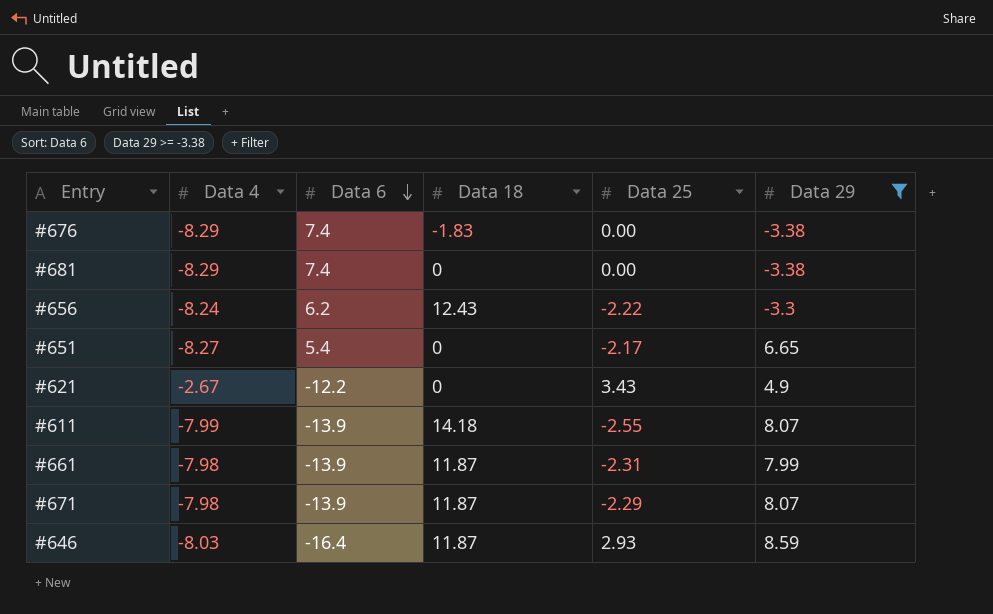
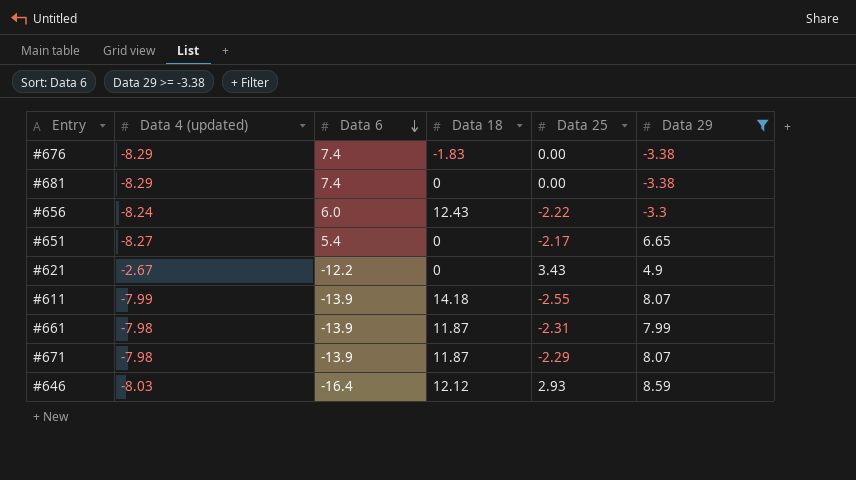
column name: Data 4 -> Data 4 (updated)
#656 | Data 6: 6.2 -> 6.0
#646 | Data 18: 11.87 -> 12.12

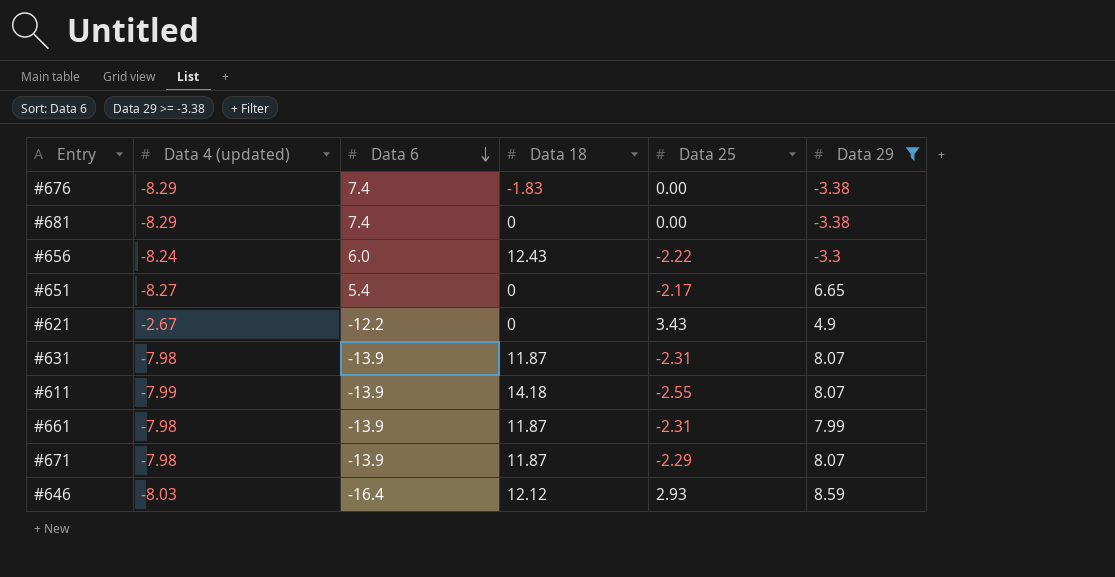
row #631: none -> -7.98 | -13.9 | 11.87 | -2.31 | 8.07

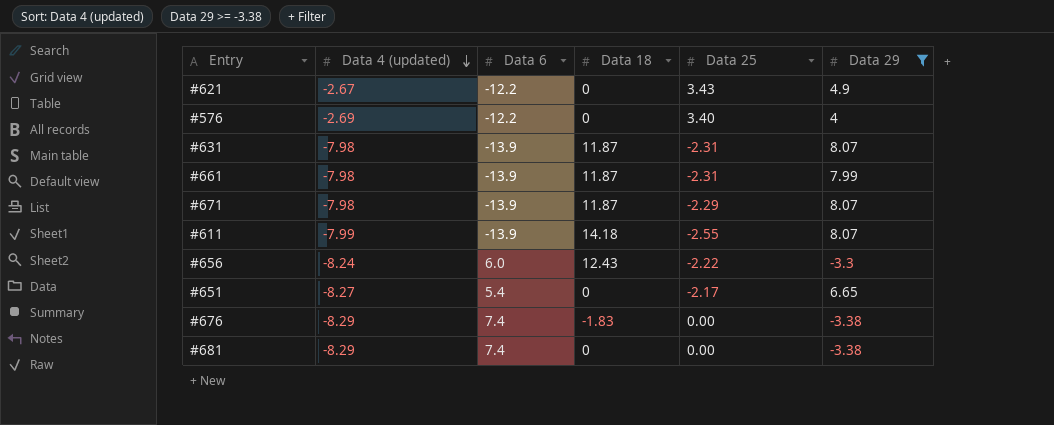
row order: Data 6 descending -> Data 4 (updated) descending
row #646: -8.03 | -16.4 | 12.12 | 2.93 | 8.59 -> none
row #576: none -> -2.69 | -12.2 | 0 | 3.40 | 4

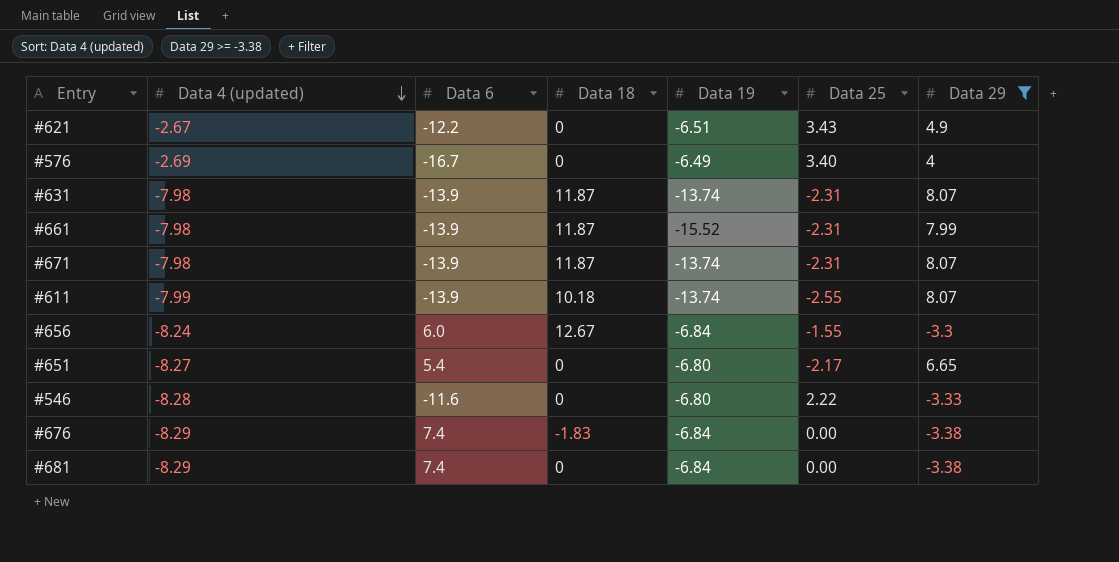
column Data 19 | position: none -> 5
#576 | Data 6: -12.2 -> -16.7
#671 | Data 25: -2.29 -> -2.31
#611 | Data 18: 14.18 -> 10.18
#656 | Data 18: 12.43 -> 12.67
#656 | Data 25: -2.22 -> -1.55
row #546: none -> -8.28 | -11.6 | 0 | -6.80 | 2.22 | -3.33

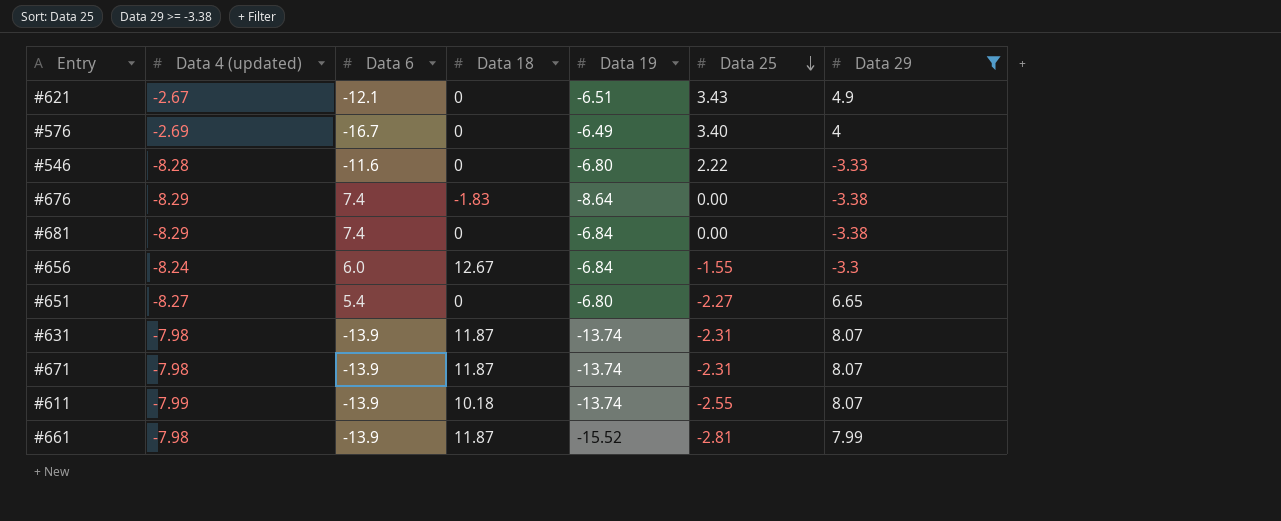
row order: Data 4 (updated) descending -> Data 25 descending
#621 | Data 6: -12.2 -> -12.1
#676 | Data 19: -6.84 -> -8.64
#651 | Data 25: -2.17 -> -2.27
#661 | Data 25: -2.31 -> -2.81

